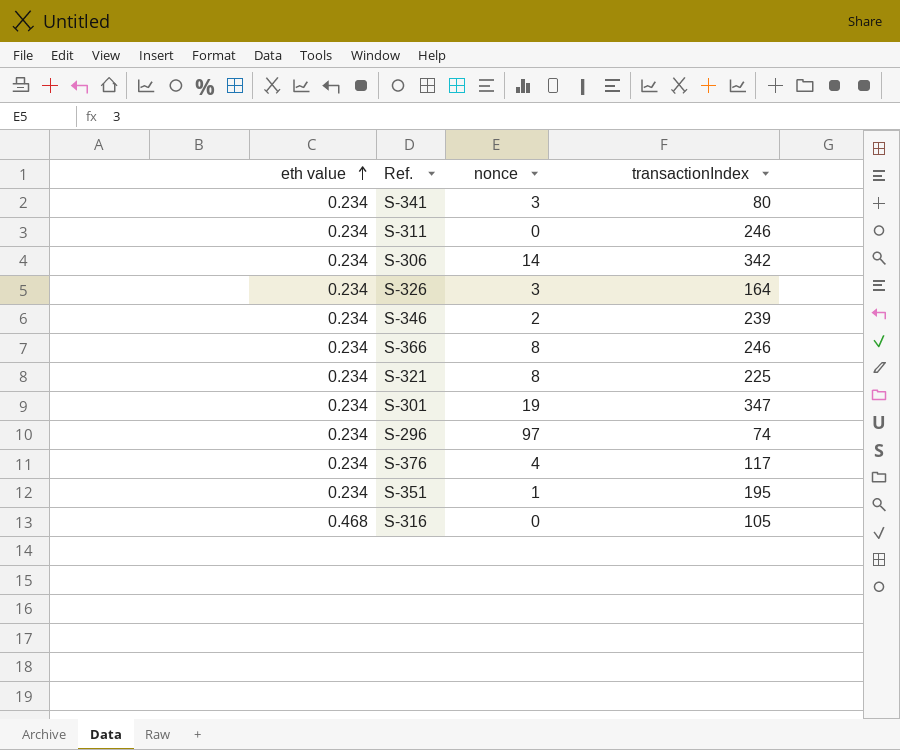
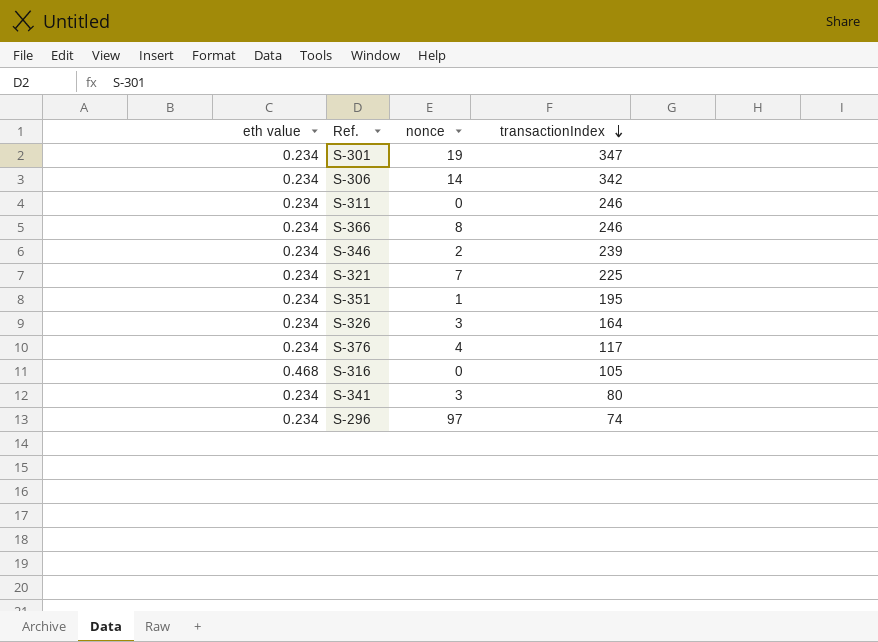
row order: eth value ascending -> transactionIndex descending
S-321 | nonce: 8 -> 7

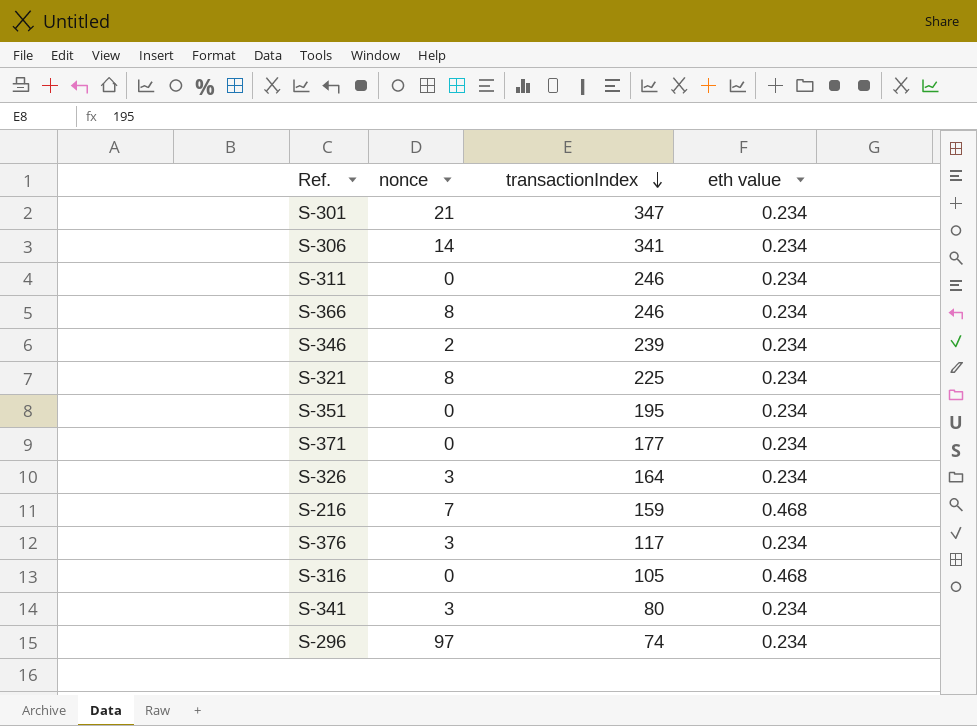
column eth value | position: 1 -> 4
S-301 | nonce: 19 -> 21
S-306 | transactionIndex: 342 -> 341
S-321 | nonce: 7 -> 8
S-351 | nonce: 1 -> 0
row S-371: none -> 0 | 177 | 0.234
row S-216: none -> 7 | 159 | 0.468
S-376 | nonce: 4 -> 3

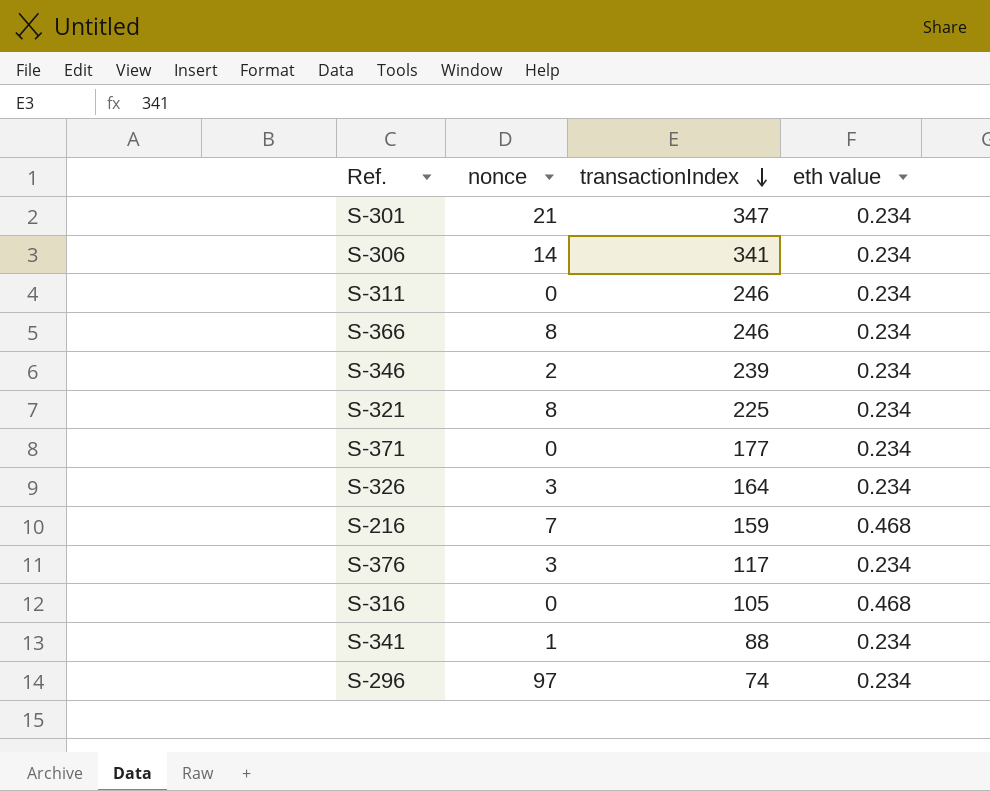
row S-351: 0 | 195 | 0.234 -> none
S-341 | nonce: 3 -> 1
S-341 | transactionIndex: 80 -> 88

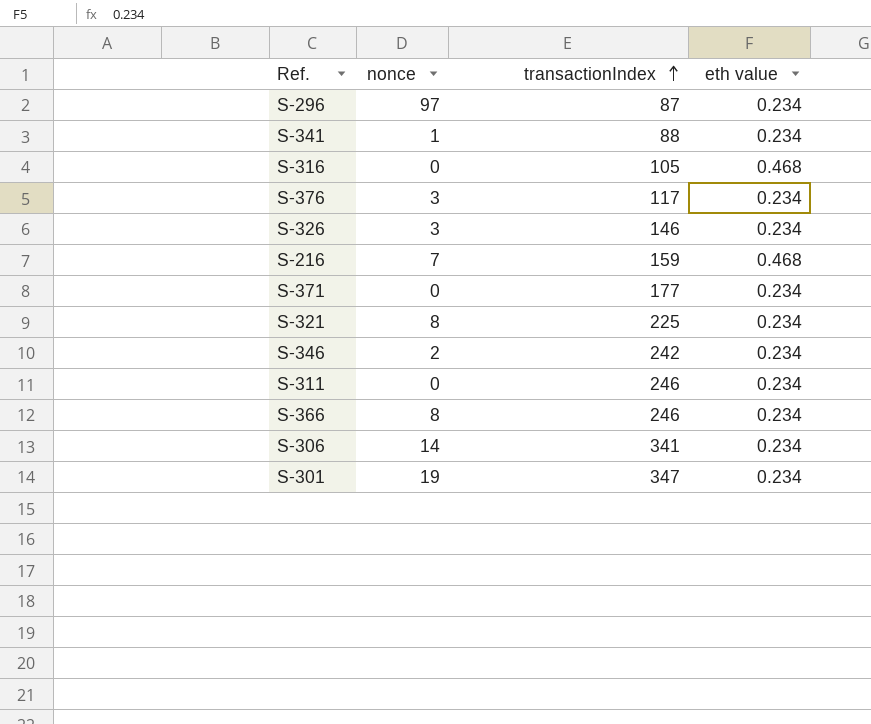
row order: transactionIndex descending -> transactionIndex ascending
S-296 | transactionIndex: 74 -> 87
S-326 | transactionIndex: 164 -> 146
S-346 | transactionIndex: 239 -> 242
S-301 | nonce: 21 -> 19

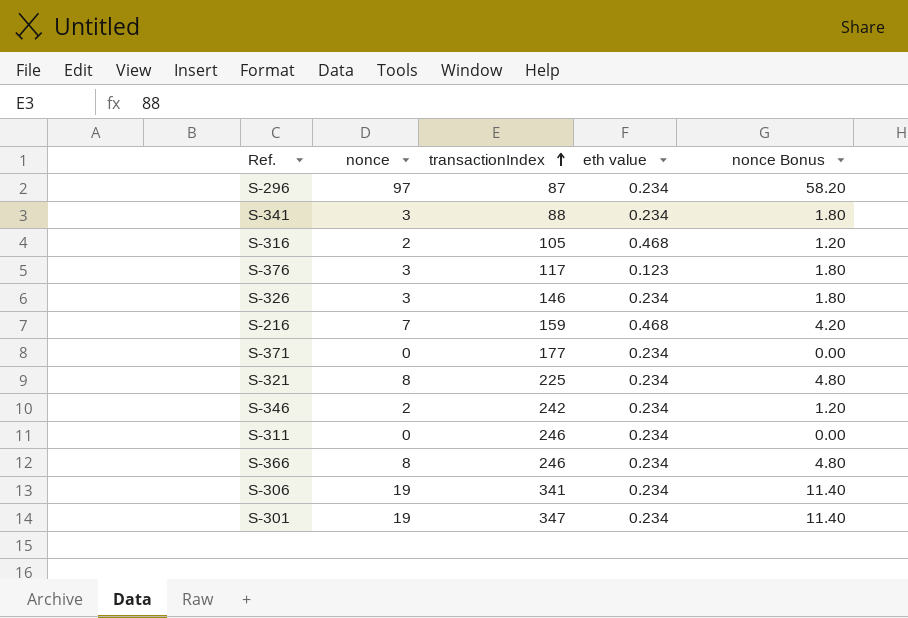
column nonce Bonus | formula: none -> [nonce] * 0.6
S-341 | nonce: 1 -> 3
S-316 | nonce: 0 -> 2
S-376 | eth value: 0.234 -> 0.123
S-306 | nonce: 14 -> 19

